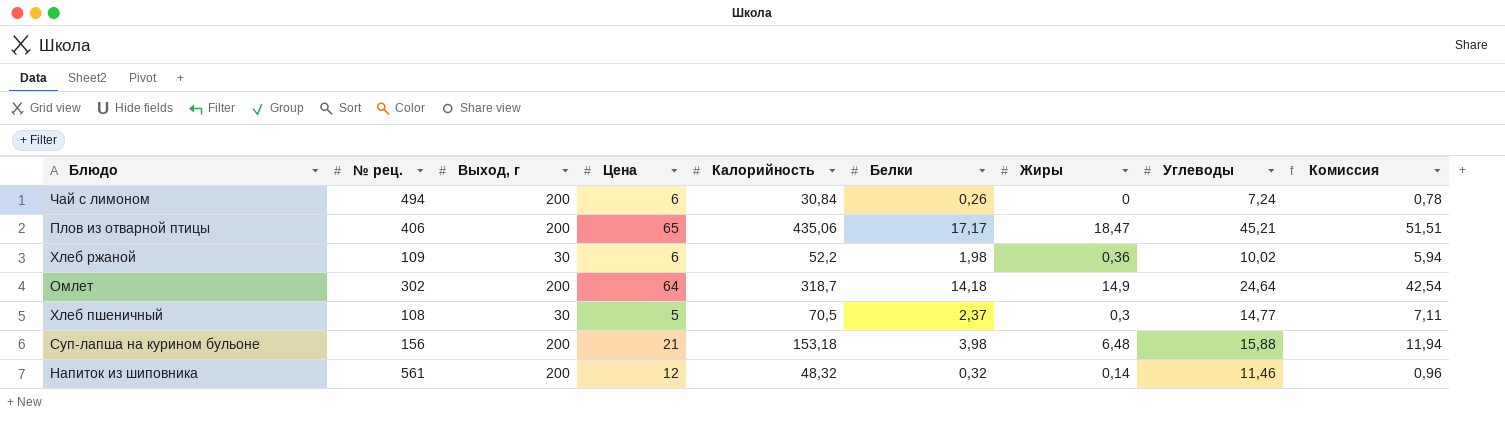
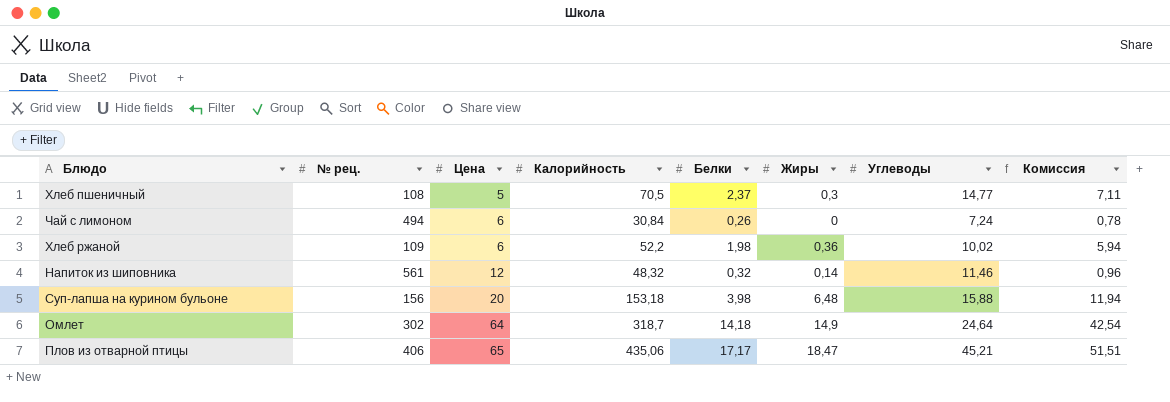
row order: none -> Цена ascending
column Выход, г | position: 3 -> none
Суп-лапша на курином бульоне | Цена: 21 -> 20

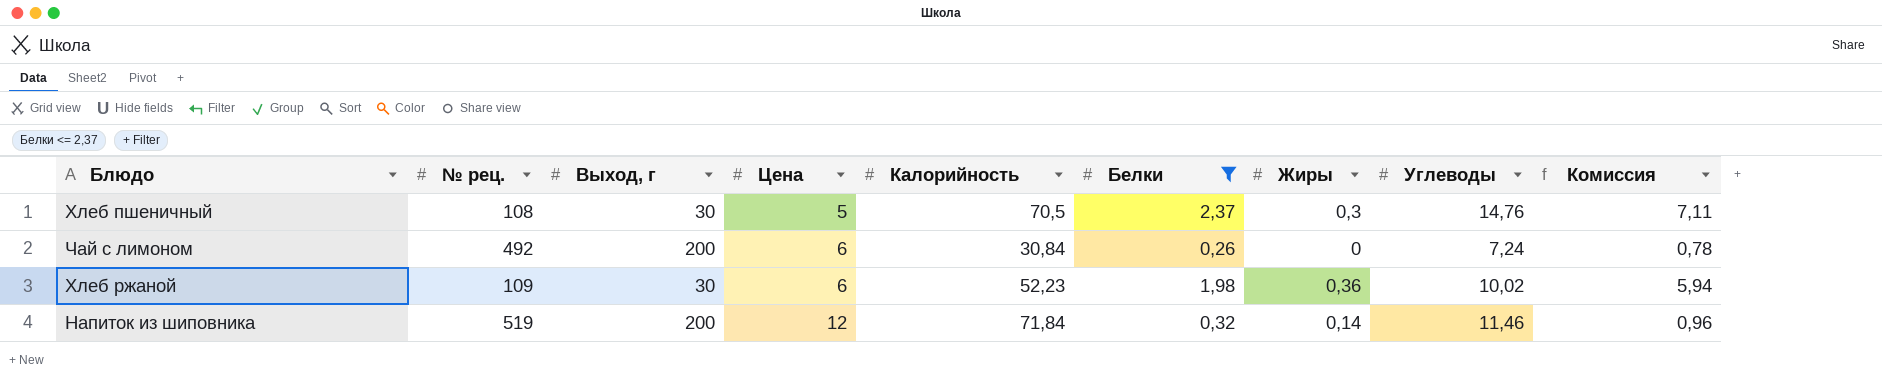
filter: none -> Белки <= 2,37
column Выход, г | position: none -> 3
Хлеб пшеничный | Углеводы: 14,77 -> 14,76
Чай с лимоном | № рец.: 494 -> 492
Хлеб ржаной | Калорийность: 52,2 -> 52,23
Напиток из шиповника | № рец.: 561 -> 519
Напиток из шиповника | Калорийность: 48,32 -> 71,84

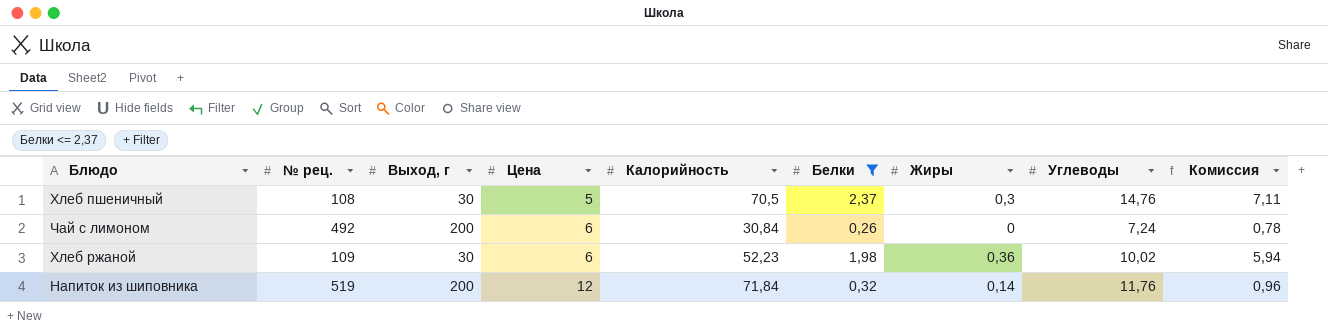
Напиток из шиповника | Углеводы: 11,46 -> 11,76

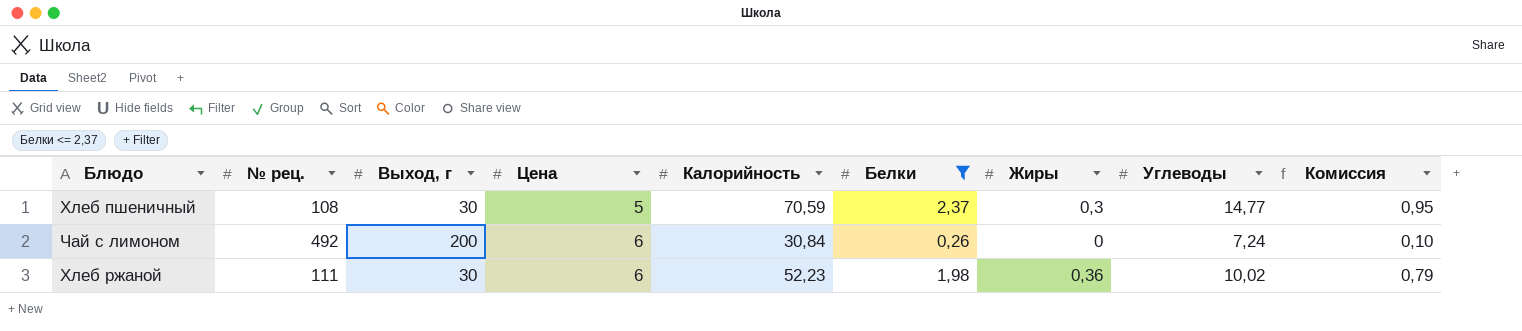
column Комиссия | formula: [Белки] * 3 -> [Белки] * 0,4
row Напиток из шиповника: 519 | 200 | 12 | 71,84 | 0,32 | 0,14 | 11,76 | 0,96 -> none
Хлеб пшеничный | Калорийность: 70,5 -> 70,59
Хлеб пшеничный | Углеводы: 14,76 -> 14,77
Хлеб ржаной | № рец.: 109 -> 111

